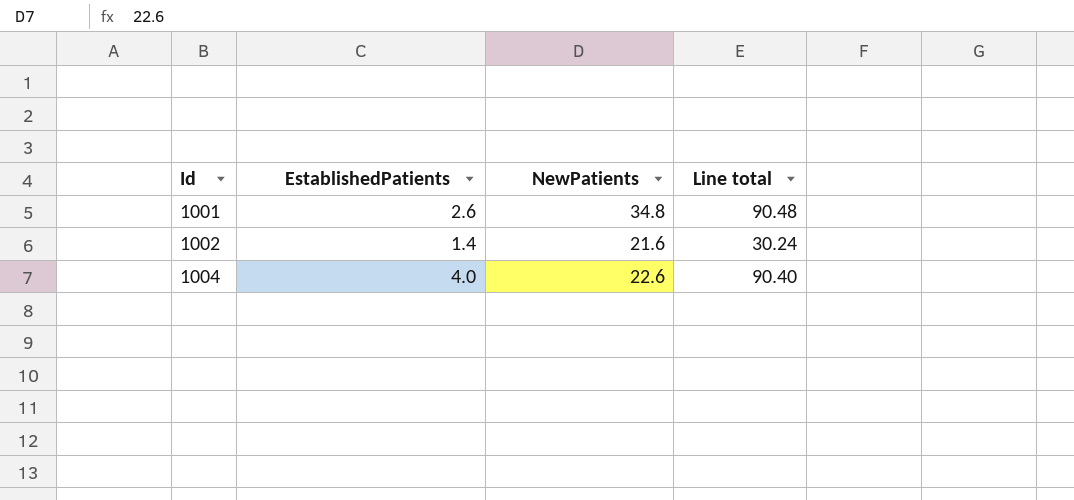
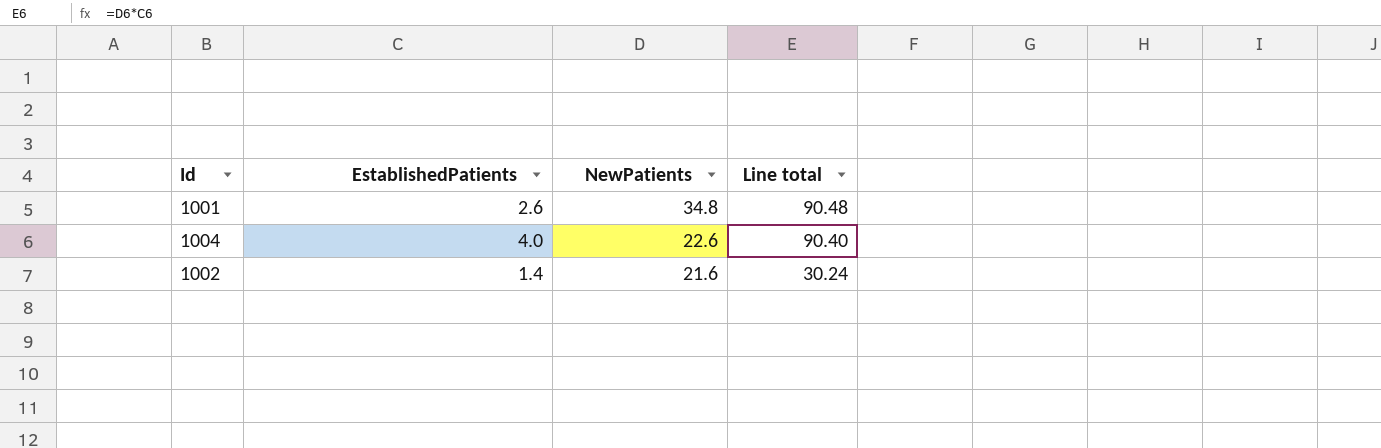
row order: Id ascending -> NewPatients descending

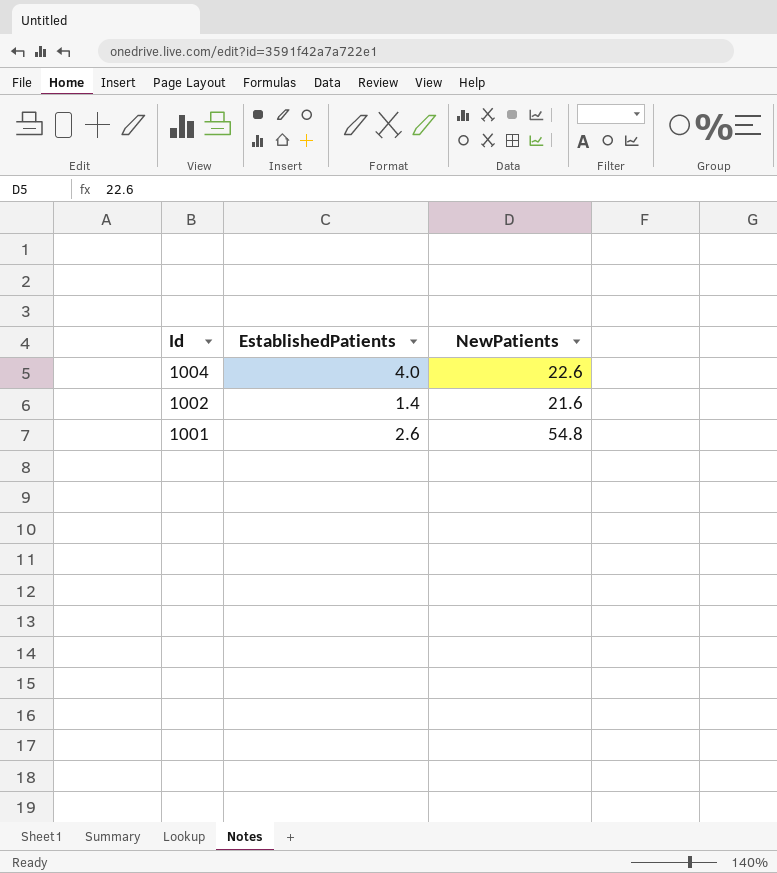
row order: NewPatients descending -> Id descending
column Line total | formula: [EstablishedPatients] * [NewPatients] -> none
1001 | NewPatients: 34.8 -> 54.8

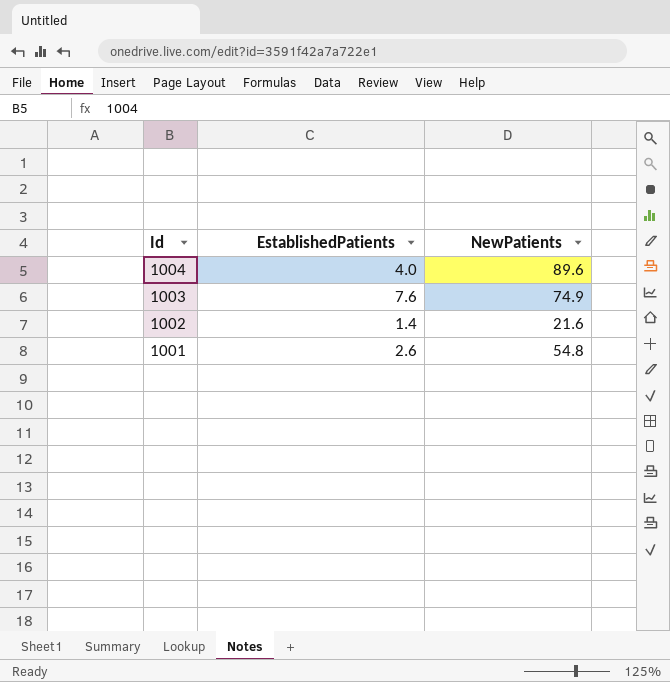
1004 | NewPatients: 22.6 -> 89.6
row 1003: none -> 7.6 | 74.9

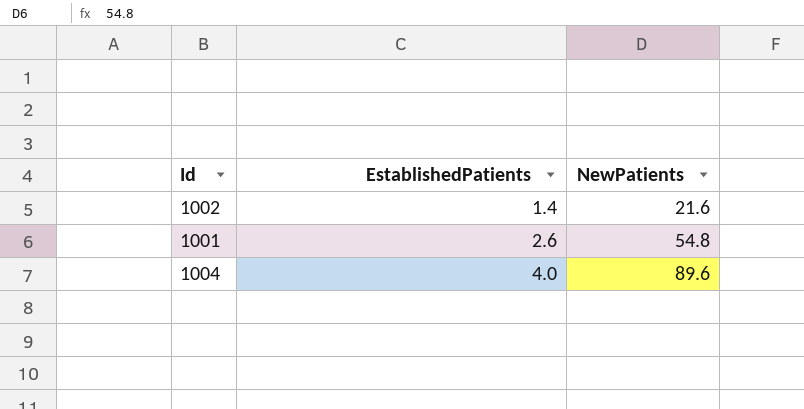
row order: Id descending -> EstablishedPatients ascending
row 1003: 7.6 | 74.9 -> none

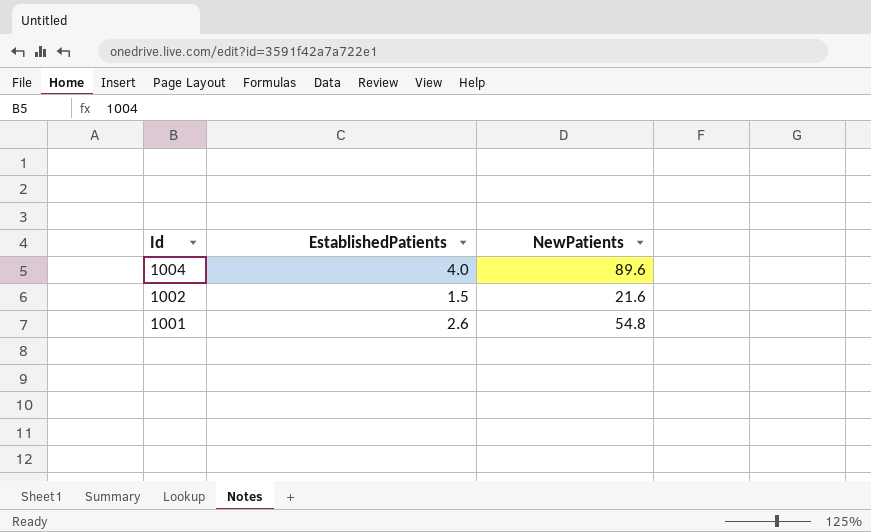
row order: EstablishedPatients ascending -> Id descending
1002 | EstablishedPatients: 1.4 -> 1.5

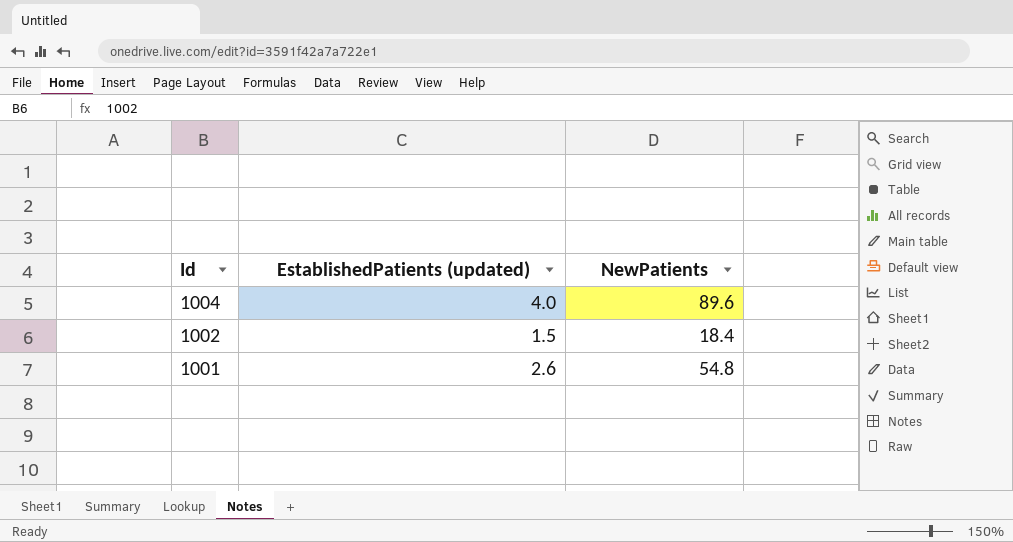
column name: EstablishedPatients -> EstablishedPatients (updated)
1002 | NewPatients: 21.6 -> 18.4

